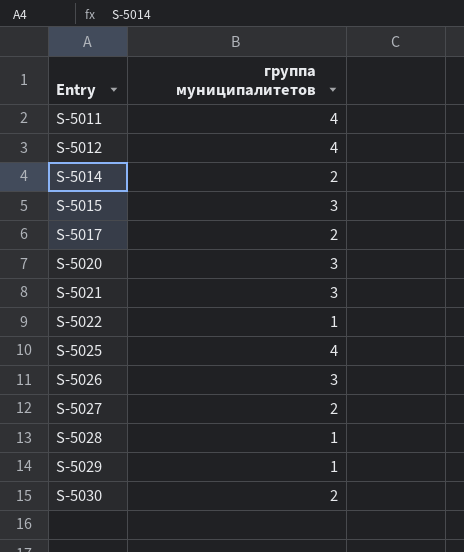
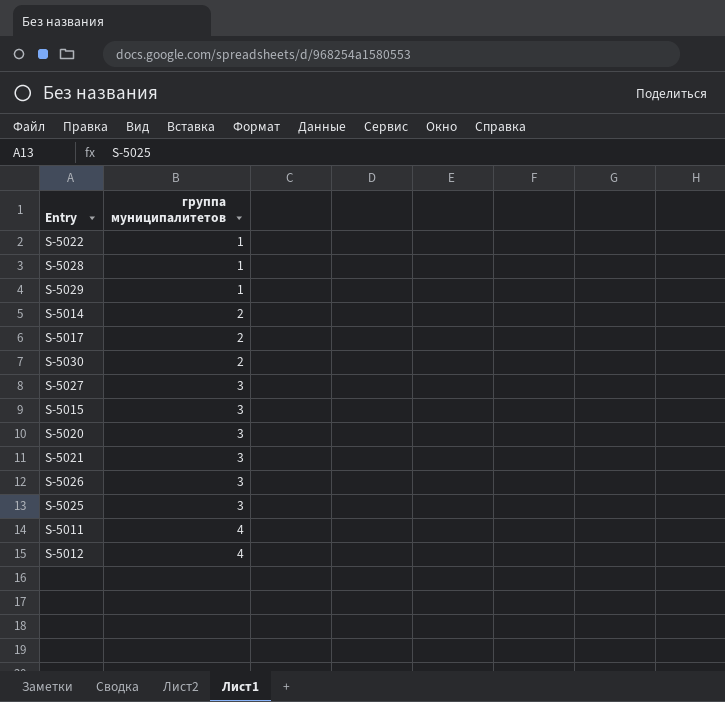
row order: Entry ascending -> группа муниципалитетов ascending
S-5027 | группа муниципалитетов: 2 -> 3
S-5025 | группа муниципалитетов: 4 -> 3

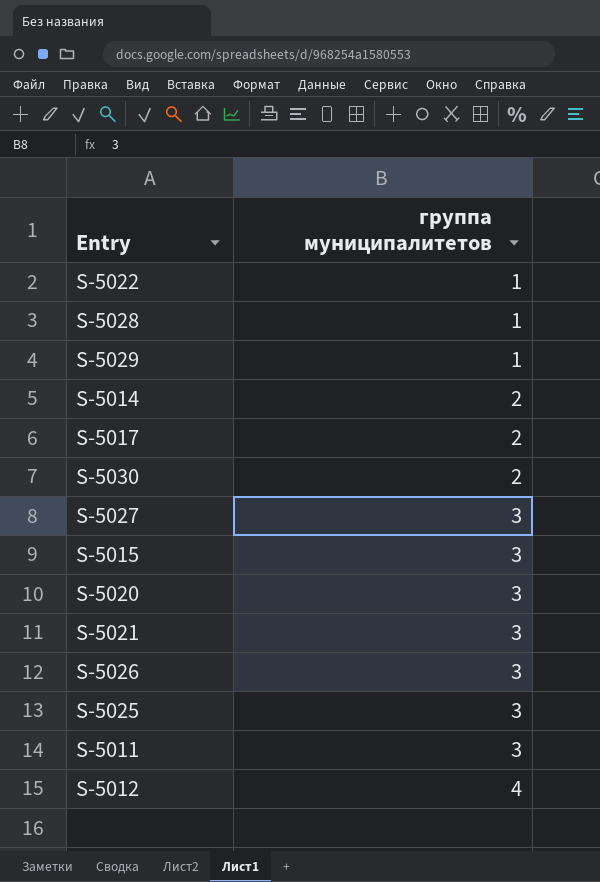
S-5011 | группа муниципалитетов: 4 -> 3

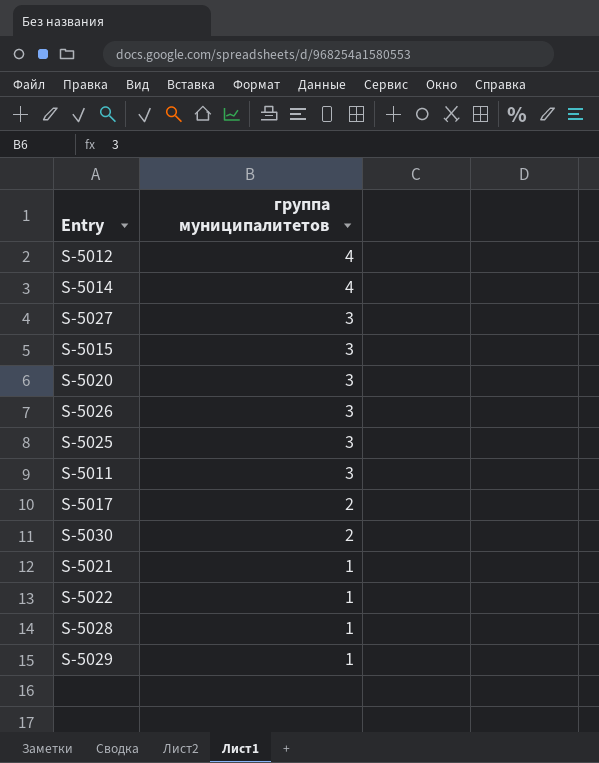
row order: группа муниципалитетов ascending -> группа муниципалитетов descending
S-5014 | группа муниципалитетов: 2 -> 4
S-5021 | группа муниципалитетов: 3 -> 1

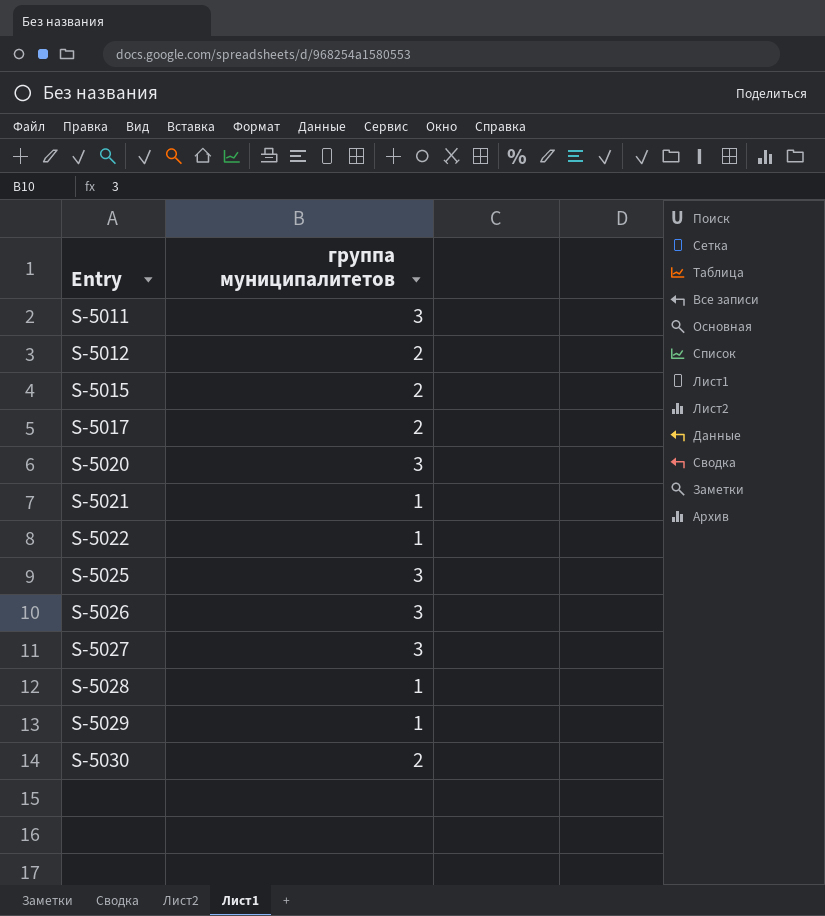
row order: группа муниципалитетов descending -> Entry ascending
row S-5014: 4 -> none
S-5012 | группа муниципалитетов: 4 -> 2
S-5015 | группа муниципалитетов: 3 -> 2

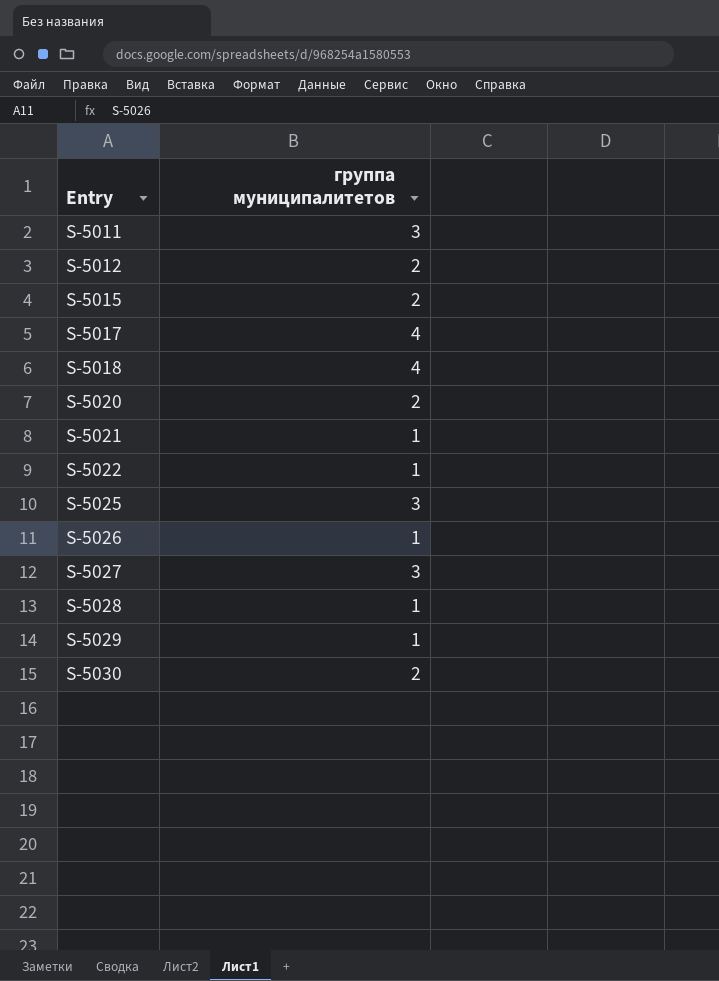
S-5017 | группа муниципалитетов: 2 -> 4
row S-5018: none -> 4
S-5020 | группа муниципалитетов: 3 -> 2
S-5026 | группа муниципалитетов: 3 -> 1

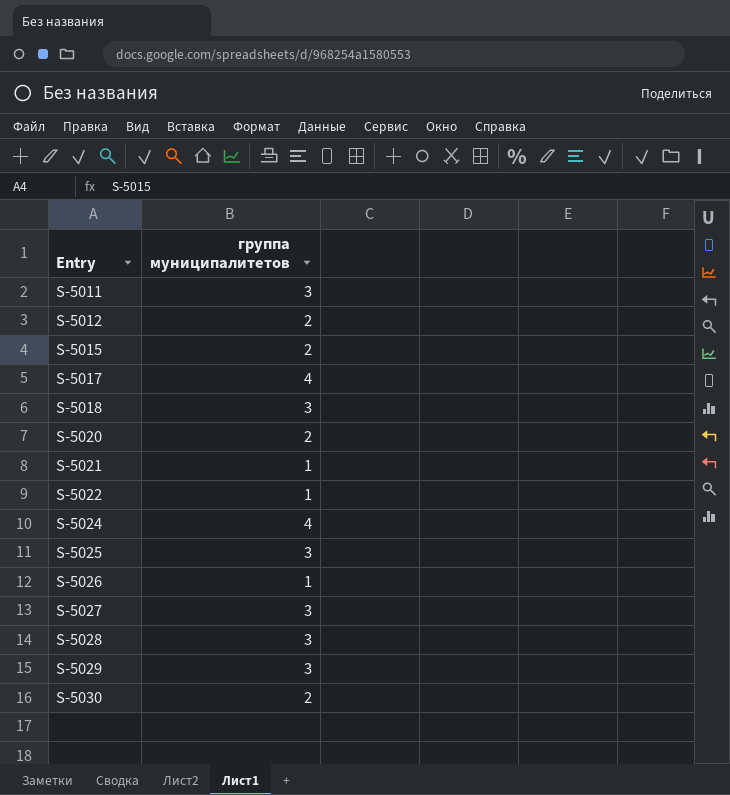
S-5018 | группа муниципалитетов: 4 -> 3
row S-5024: none -> 4
S-5028 | группа муниципалитетов: 1 -> 3
S-5029 | группа муниципалитетов: 1 -> 3

